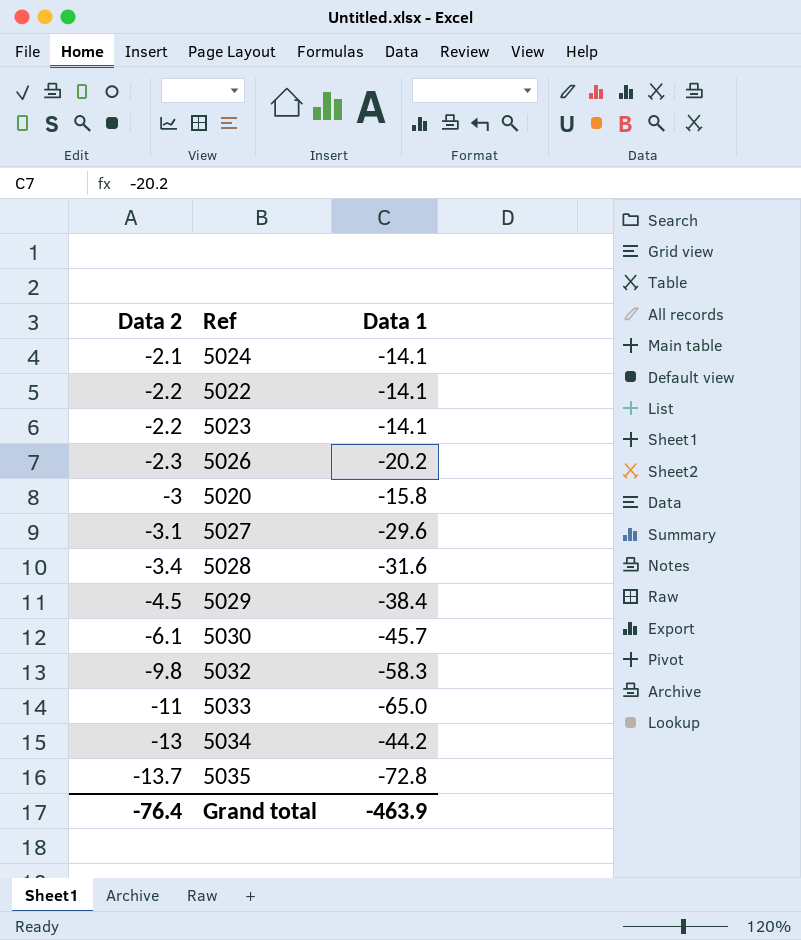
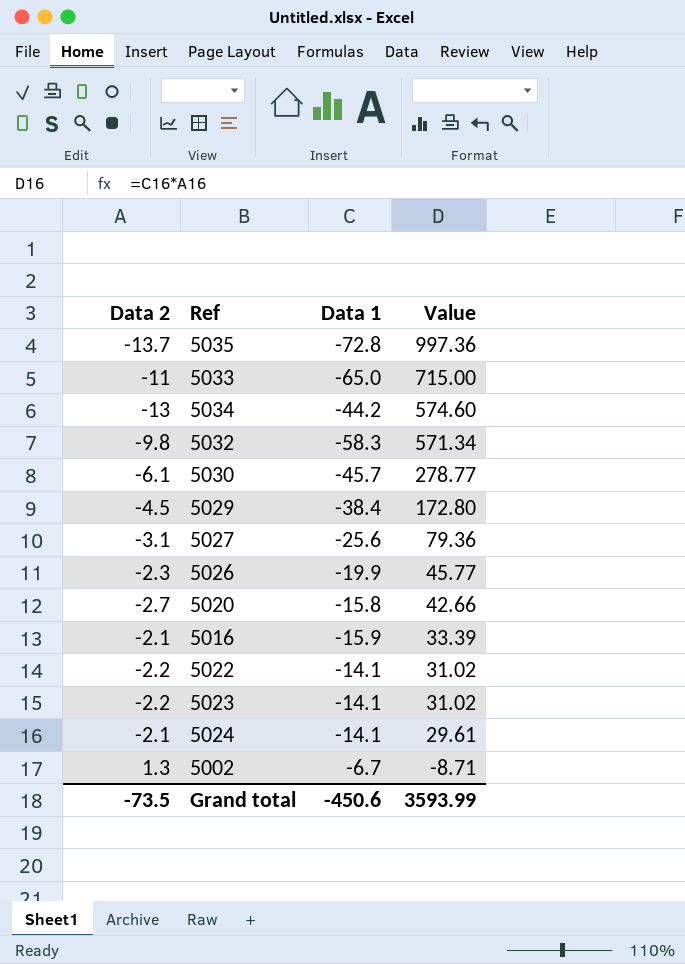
row order: Data 2 descending -> Value descending
column Value | formula: none -> [Data 2] * [Data 1]
row 5028: -3.4 | -31.6 -> none
5027 | Data 1: -29.6 -> -25.6
5026 | Data 1: -20.2 -> -19.9
5020 | Data 2: -3 -> -2.7
row 5016: none -> -2.1 | -15.9 | 33.39
row 5002: none -> 1.3 | -6.7 | -8.71
Grand total | Data 2: -76.4 -> -73.5
Grand total | Data 1: -463.9 -> -450.6

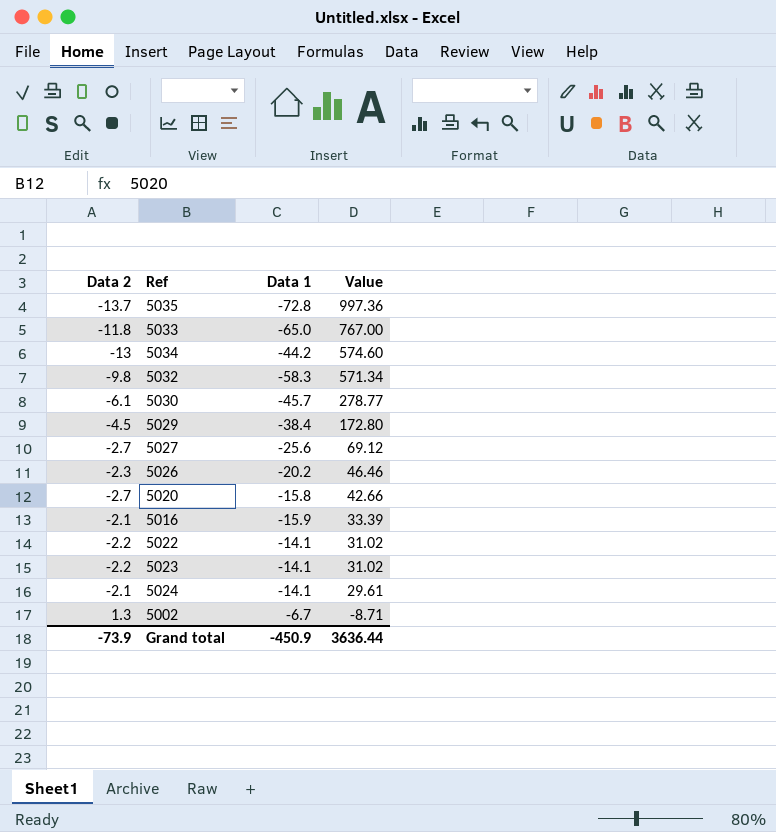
5033 | Data 2: -11 -> -11.8
5033 | Value: 715.00 -> 767.00
5027 | Data 2: -3.1 -> -2.7
5027 | Value: 79.36 -> 69.12
5026 | Data 1: -19.9 -> -20.2
5026 | Value: 45.77 -> 46.46
Grand total | Data 2: -73.5 -> -73.9
Grand total | Data 1: -450.6 -> -450.9
Grand total | Value: 3593.99 -> 3636.44

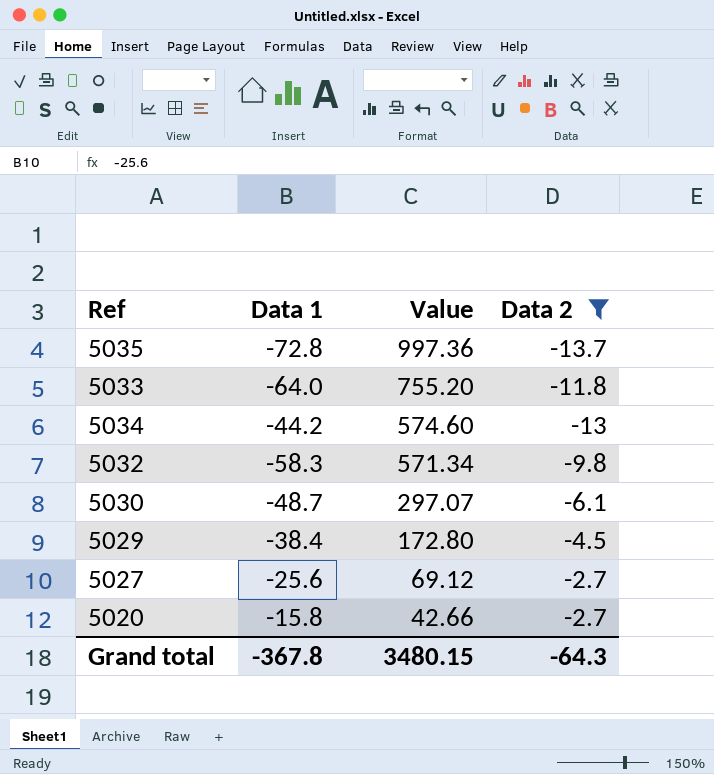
filter: none -> Data 2 <= -2.7
column Data 2 | position: 1 -> 4
5033 | Data 1: -65.0 -> -64.0
5033 | Value: 767.00 -> 755.20
5030 | Data 1: -45.7 -> -48.7
5030 | Value: 278.77 -> 297.07
Grand total | Data 1: -450.9 -> -367.8
Grand total | Value: 3636.44 -> 3480.15
Grand total | Data 2: -73.9 -> -64.3

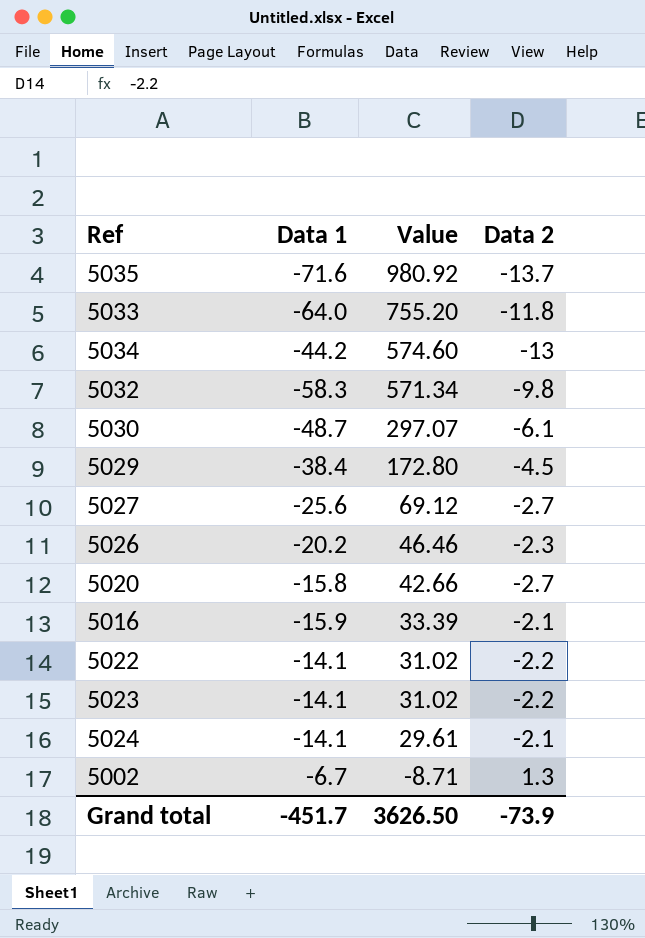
filter: Data 2 <= -2.7 -> none
5035 | Data 1: -72.8 -> -71.6
5035 | Value: 997.36 -> 980.92
Grand total | Data 1: -367.8 -> -451.7
Grand total | Value: 3480.15 -> 3626.50
Grand total | Data 2: -64.3 -> -73.9

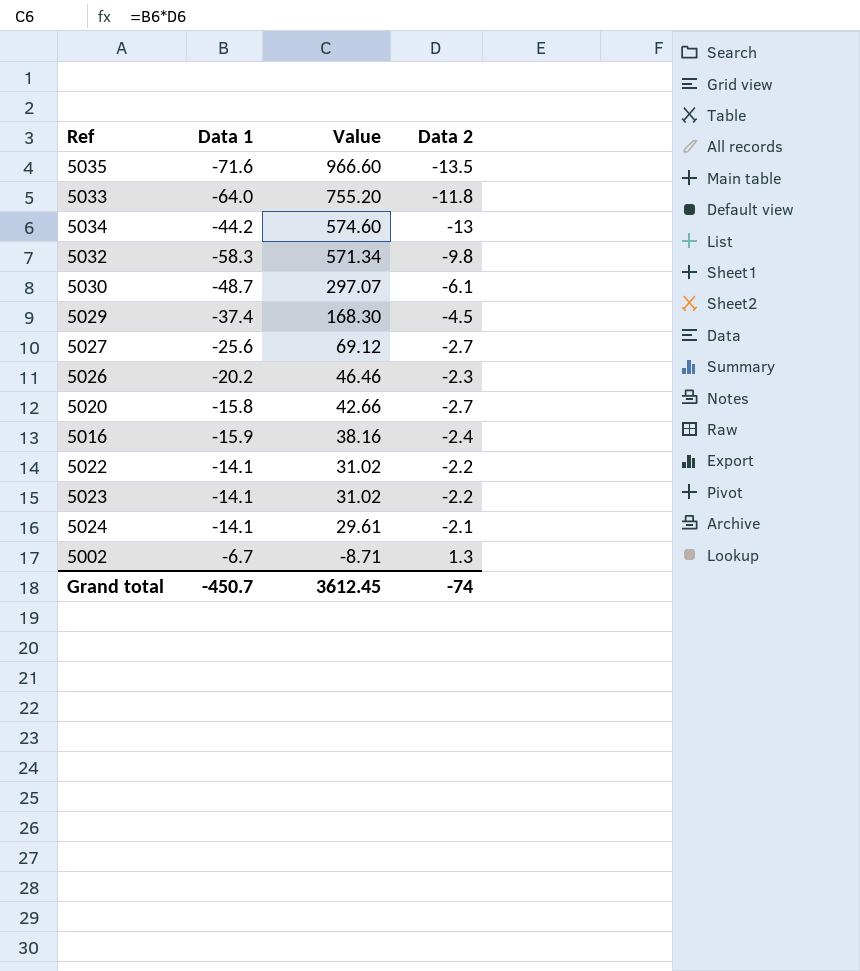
5035 | Value: 980.92 -> 966.60
5035 | Data 2: -13.7 -> -13.5
5029 | Data 1: -38.4 -> -37.4
5029 | Value: 172.80 -> 168.30
5016 | Value: 33.39 -> 38.16
5016 | Data 2: -2.1 -> -2.4
Grand total | Data 1: -451.7 -> -450.7
Grand total | Value: 3626.50 -> 3612.45
Grand total | Data 2: -73.9 -> -74

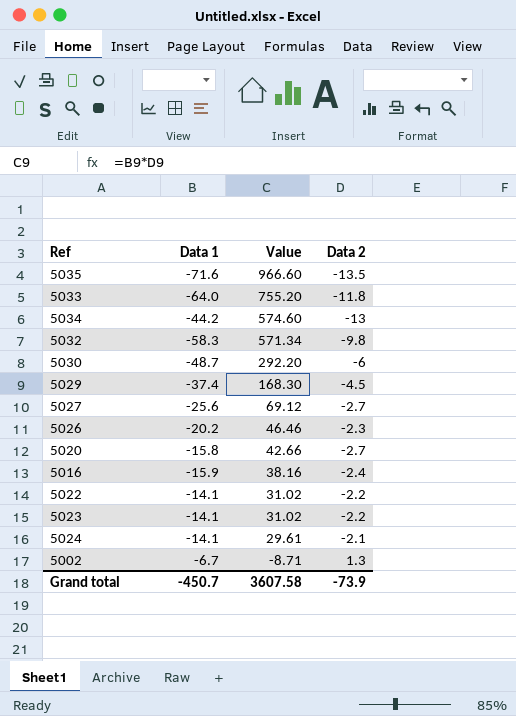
5030 | Value: 297.07 -> 292.20
5030 | Data 2: -6.1 -> -6
Grand total | Value: 3612.45 -> 3607.58
Grand total | Data 2: -74 -> -73.9

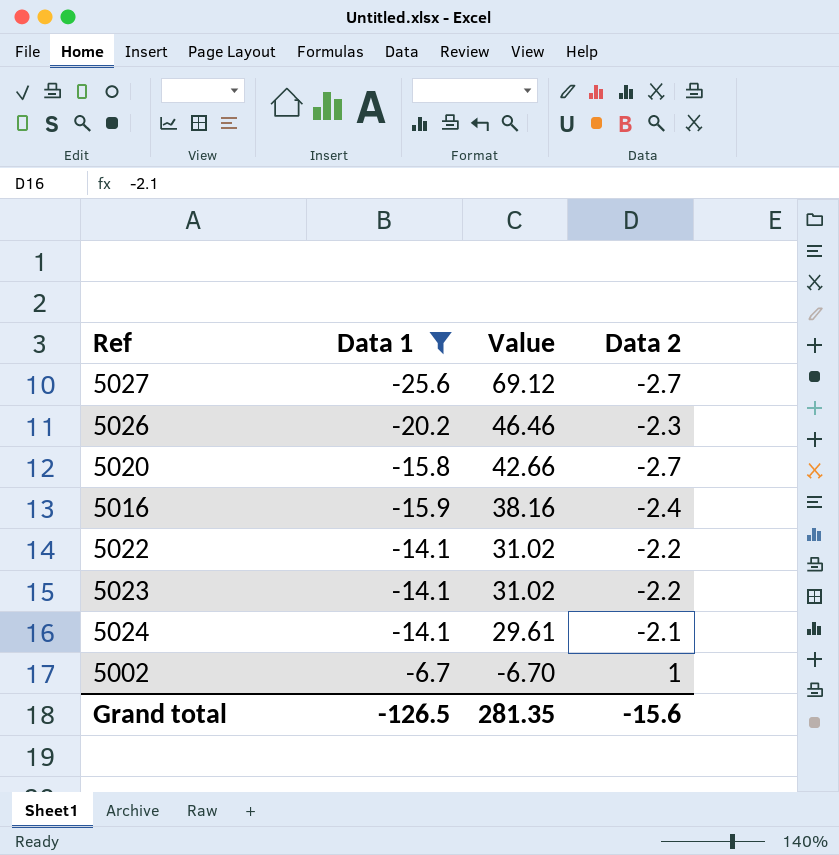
filter: none -> Data 1 >= -25.6
5002 | Value: -8.71 -> -6.70
5002 | Data 2: 1.3 -> 1
Grand total | Data 1: -450.7 -> -126.5
Grand total | Value: 3607.58 -> 281.35
Grand total | Data 2: -73.9 -> -15.6

